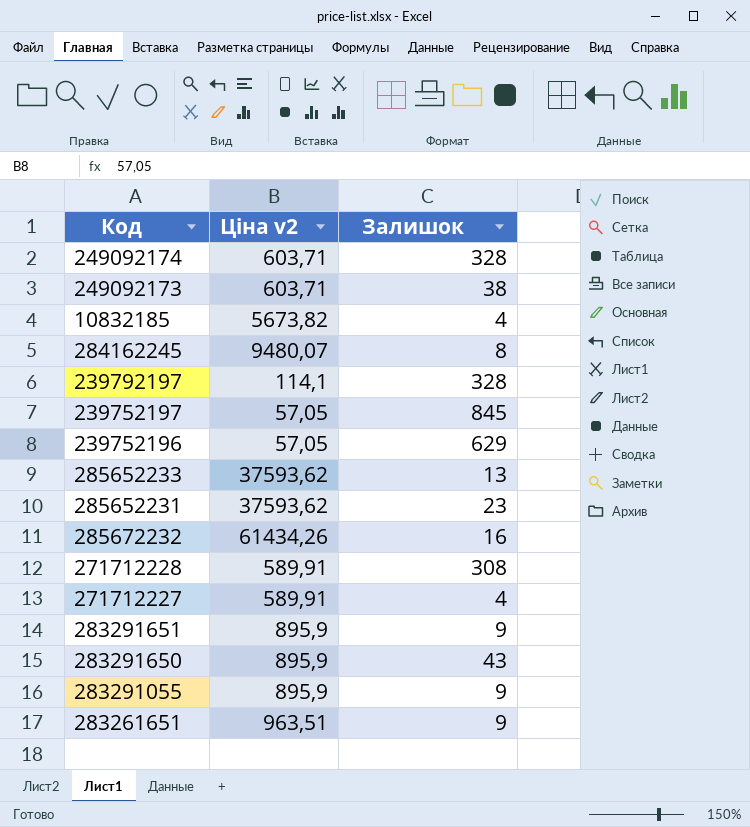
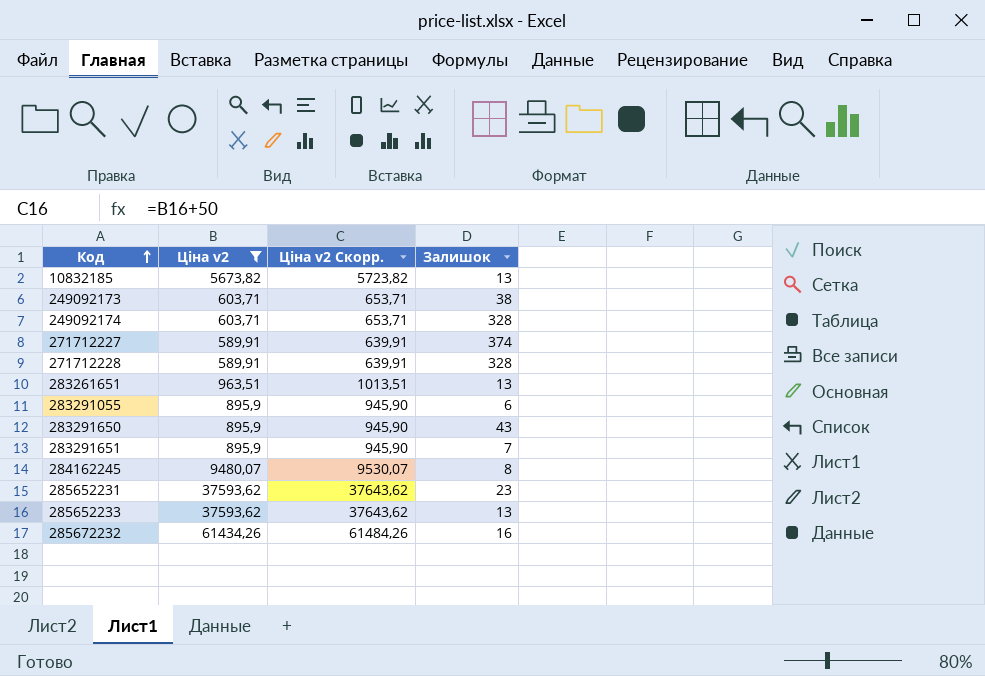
filter: none -> Ціна v2 >= 589,91
row order: none -> Код ascending
column Ціна v2 Скорр. | formula: none -> [Ціна v2] + 50
10832185 | Залишок: 4 -> 13
271712227 | Залишок: 4 -> 374
271712228 | Залишок: 308 -> 328
283261651 | Залишок: 9 -> 13
283291055 | Залишок: 9 -> 6
283291651 | Залишок: 9 -> 7

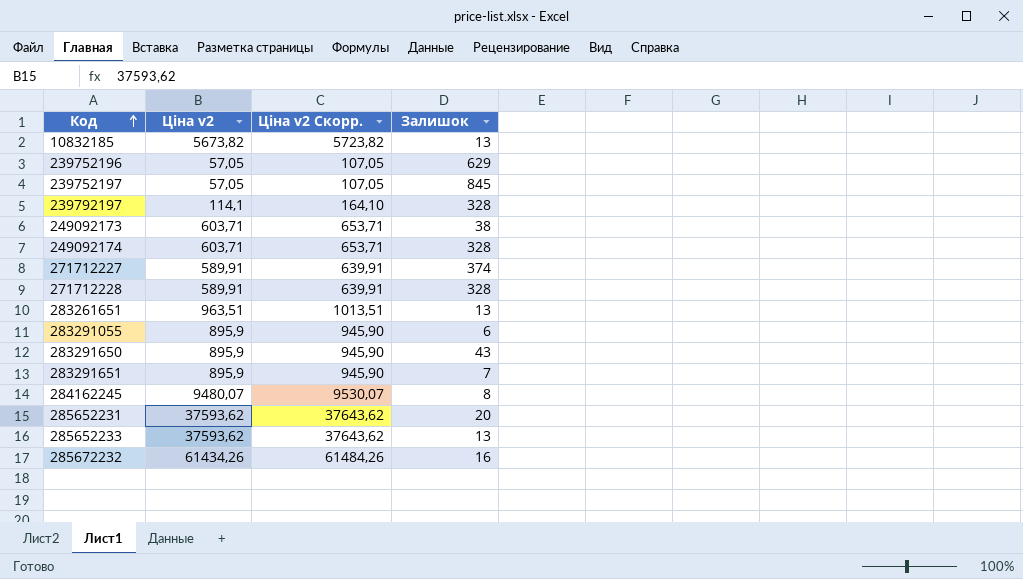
filter: Ціна v2 >= 589,91 -> none
285652231 | Залишок: 23 -> 20

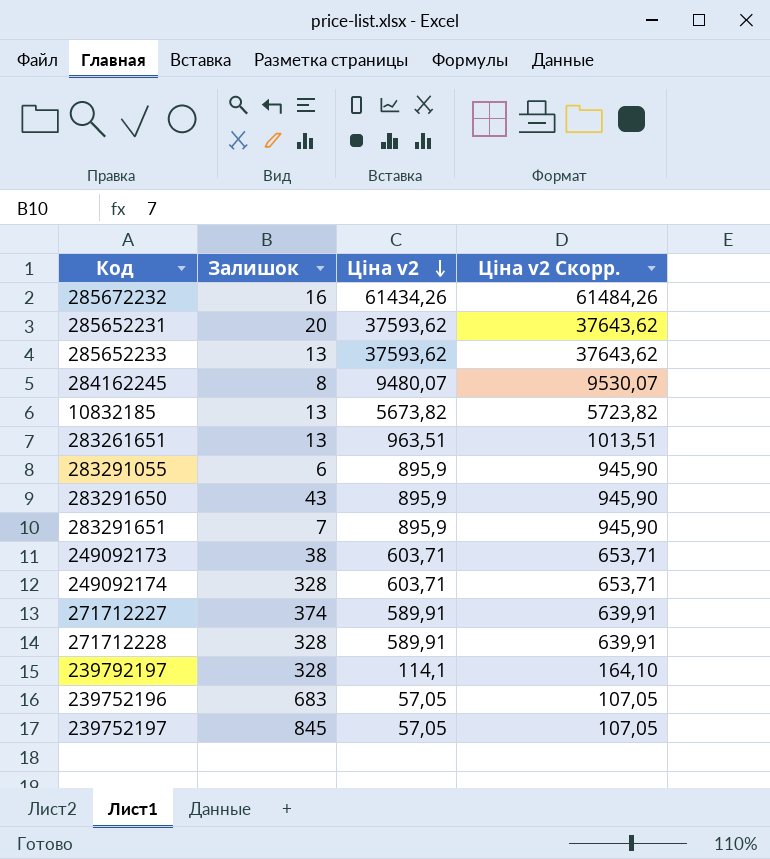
row order: Код ascending -> Ціна v2 descending
column Залишок | position: 4 -> 2
239752196 | Залишок: 629 -> 683

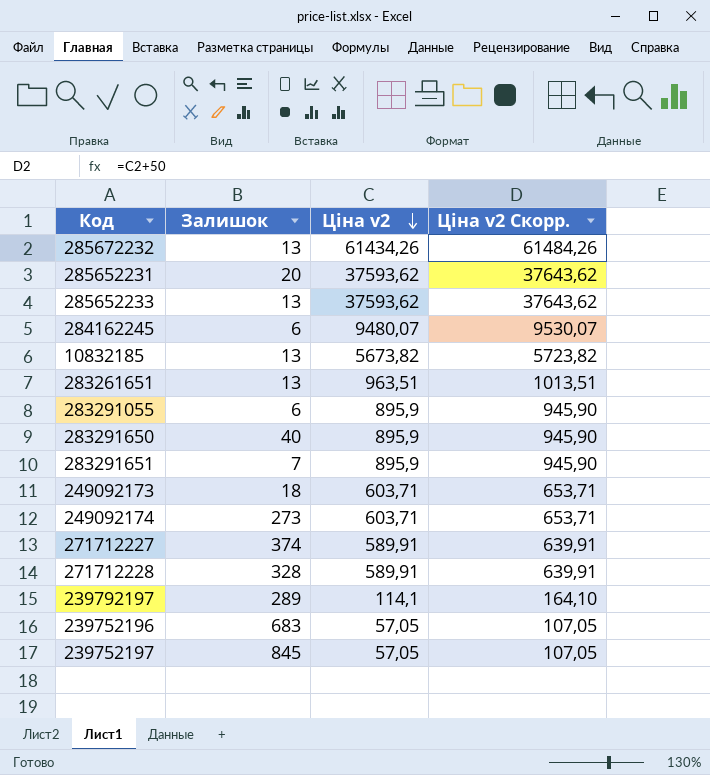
285672232 | Залишок: 16 -> 13
284162245 | Залишок: 8 -> 6
283291650 | Залишок: 43 -> 40
249092173 | Залишок: 38 -> 18
249092174 | Залишок: 328 -> 273
239792197 | Залишок: 328 -> 289

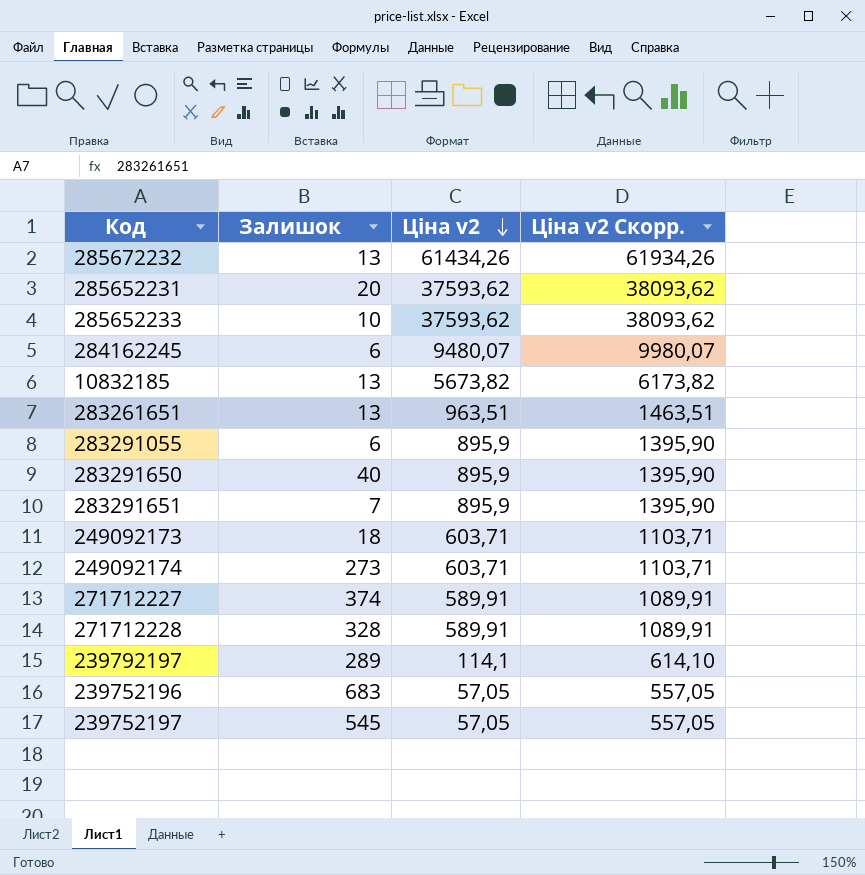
column Ціна v2 Скорр. | formula: [Ціна v2] + 50 -> [Ціна v2] + 500
285652233 | Залишок: 13 -> 10
239752197 | Залишок: 845 -> 545

